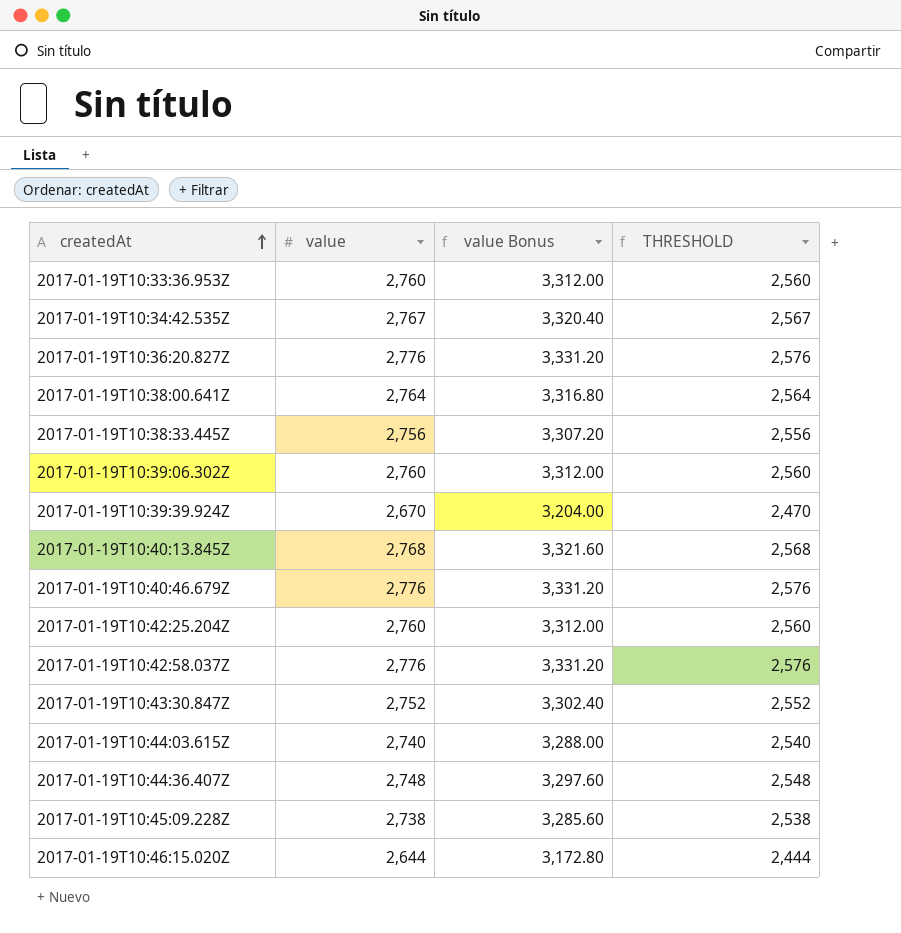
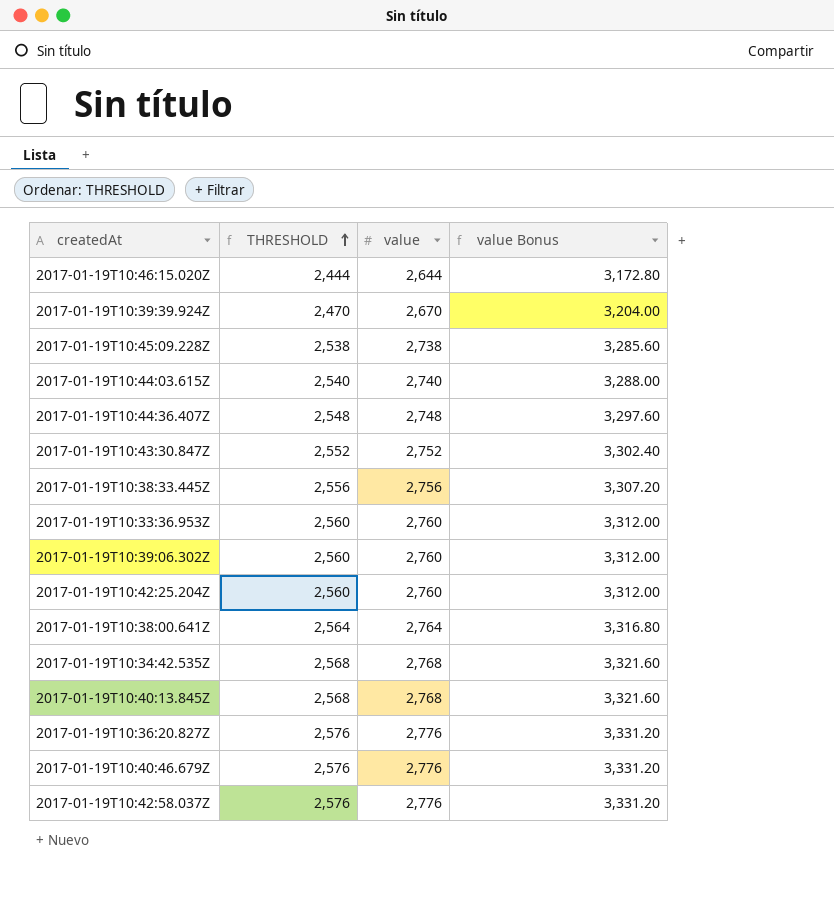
row order: createdAt ascending -> THRESHOLD ascending
column THRESHOLD | position: 4 -> 2
2017-01-19T10:34:42.535Z | THRESHOLD: 2,567 -> 2,568
2017-01-19T10:34:42.535Z | value: 2,767 -> 2,768
2017-01-19T10:34:42.535Z | value Bonus: 3,320.40 -> 3,321.60

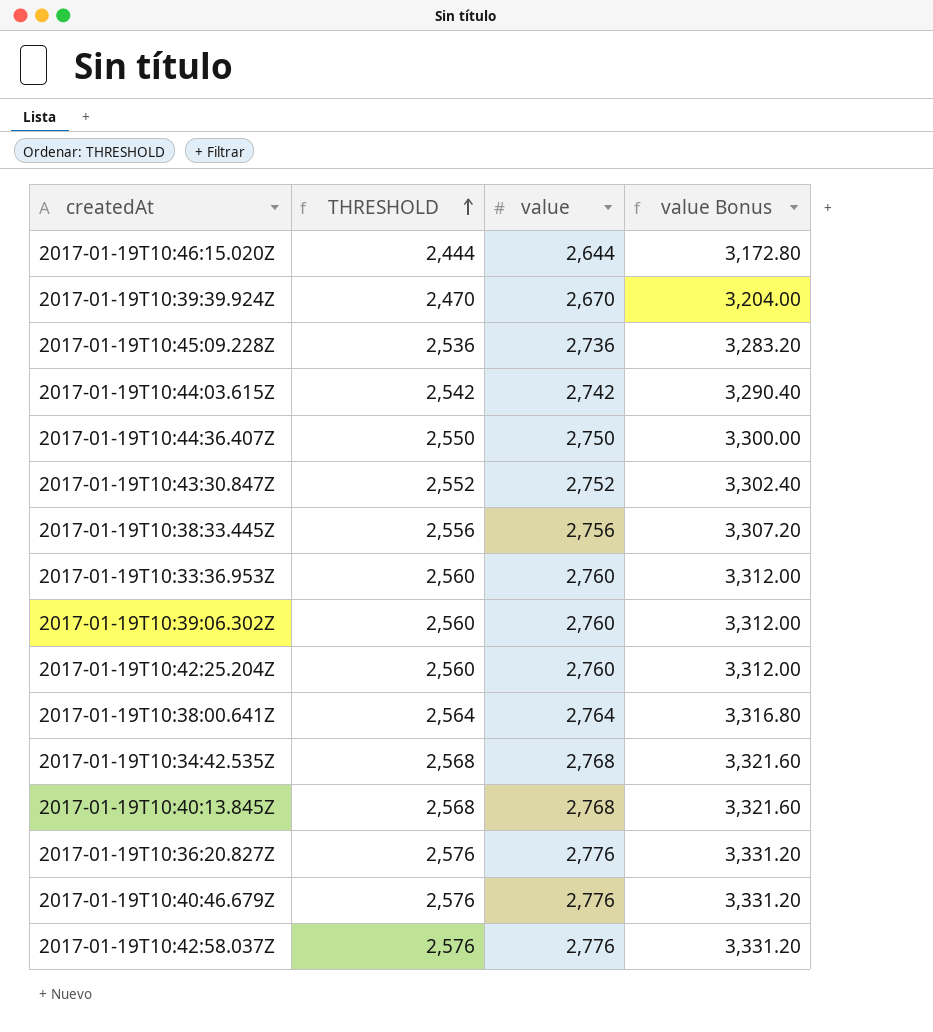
2017-01-19T10:45:09.228Z | THRESHOLD: 2,538 -> 2,536
2017-01-19T10:45:09.228Z | value: 2,738 -> 2,736
2017-01-19T10:45:09.228Z | value Bonus: 3,285.60 -> 3,283.20
2017-01-19T10:44:03.615Z | THRESHOLD: 2,540 -> 2,542
2017-01-19T10:44:03.615Z | value: 2,740 -> 2,742
2017-01-19T10:44:03.615Z | value Bonus: 3,288.00 -> 3,290.40
2017-01-19T10:44:36.407Z | THRESHOLD: 2,548 -> 2,550
2017-01-19T10:44:36.407Z | value: 2,748 -> 2,750
2017-01-19T10:44:36.407Z | value Bonus: 3,297.60 -> 3,300.00

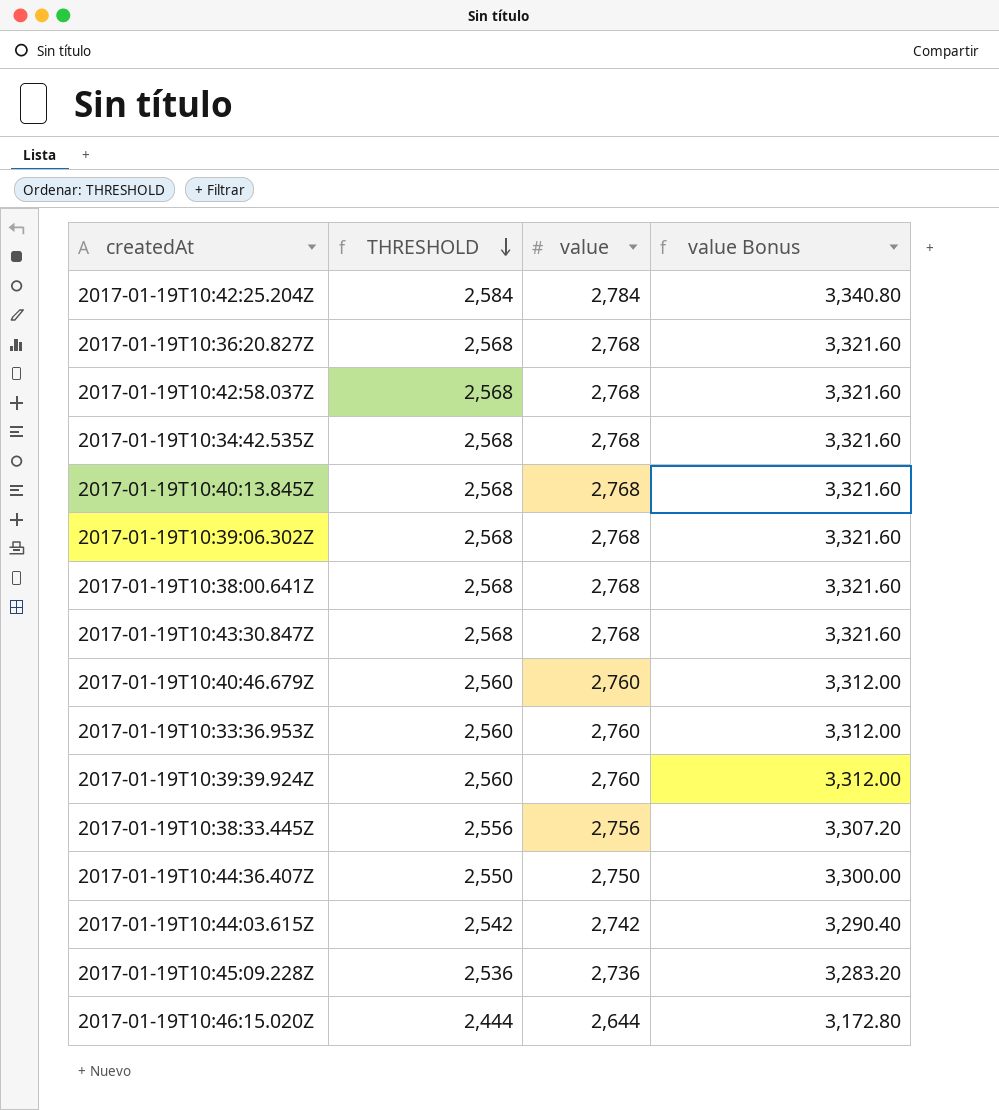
row order: THRESHOLD ascending -> THRESHOLD descending
2017-01-19T10:42:25.204Z | THRESHOLD: 2,560 -> 2,584
2017-01-19T10:42:25.204Z | value: 2,760 -> 2,784
2017-01-19T10:42:25.204Z | value Bonus: 3,312.00 -> 3,340.80
2017-01-19T10:36:20.827Z | THRESHOLD: 2,576 -> 2,568
2017-01-19T10:36:20.827Z | value: 2,776 -> 2,768
2017-01-19T10:36:20.827Z | value Bonus: 3,331.20 -> 3,321.60
2017-01-19T10:42:58.037Z | THRESHOLD: 2,576 -> 2,568
2017-01-19T10:42:58.037Z | value: 2,776 -> 2,768
2017-01-19T10:42:58.037Z | value Bonus: 3,331.20 -> 3,321.60
2017-01-19T10:39:06.302Z | THRESHOLD: 2,560 -> 2,568
2017-01-19T10:39:06.302Z | value: 2,760 -> 2,768
2017-01-19T10:39:06.302Z | value Bonus: 3,312.00 -> 3,321.60
2017-01-19T10:38:00.641Z | THRESHOLD: 2,564 -> 2,568
2017-01-19T10:38:00.641Z | value: 2,764 -> 2,768
2017-01-19T10:38:00.641Z | value Bonus: 3,316.80 -> 3,321.60
2017-01-19T10:43:30.847Z | THRESHOLD: 2,552 -> 2,568
2017-01-19T10:43:30.847Z | value: 2,752 -> 2,768
2017-01-19T10:43:30.847Z | value Bonus: 3,302.40 -> 3,321.60
2017-01-19T10:40:46.679Z | THRESHOLD: 2,576 -> 2,560
2017-01-19T10:40:46.679Z | value: 2,776 -> 2,760
2017-01-19T10:40:46.679Z | value Bonus: 3,331.20 -> 3,312.00
2017-01-19T10:39:39.924Z | THRESHOLD: 2,470 -> 2,560
2017-01-19T10:39:39.924Z | value: 2,670 -> 2,760
2017-01-19T10:39:39.924Z | value Bonus: 3,204.00 -> 3,312.00

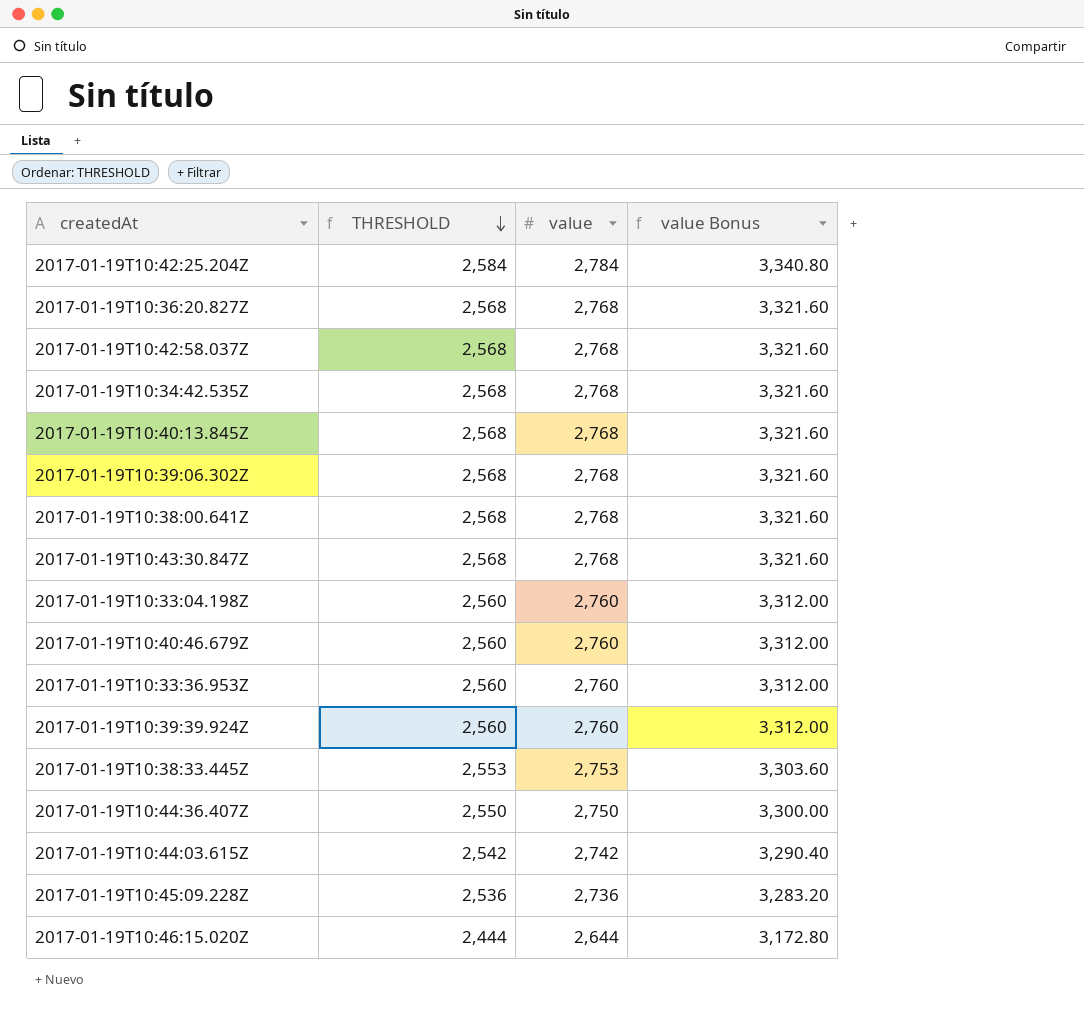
row 2017-01-19T10:33:04.198Z: none -> 2,560 | 2,760 | 3,312.00
2017-01-19T10:38:33.445Z | THRESHOLD: 2,556 -> 2,553
2017-01-19T10:38:33.445Z | value: 2,756 -> 2,753
2017-01-19T10:38:33.445Z | value Bonus: 3,307.20 -> 3,303.60

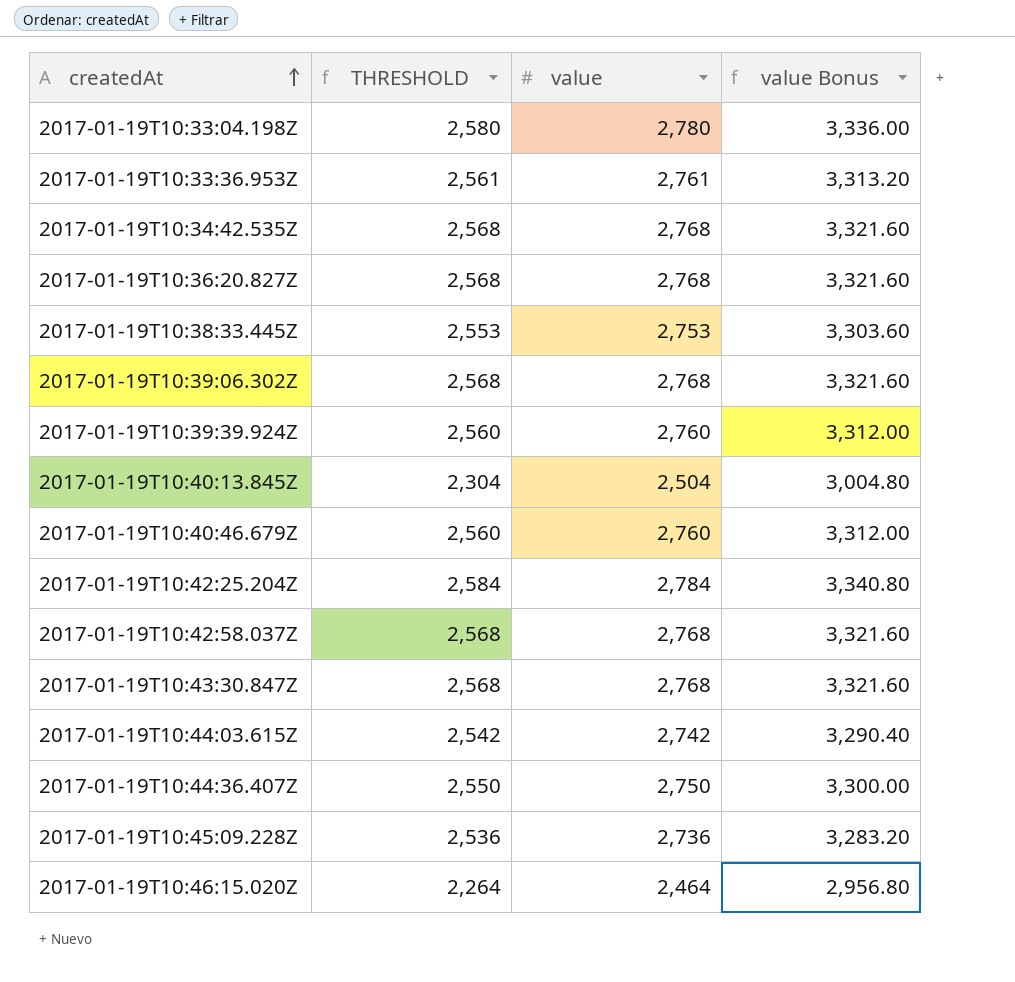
row order: THRESHOLD descending -> createdAt ascending
row 2017-01-19T10:38:00.641Z: 2,568 | 2,768 | 3,321.60 -> none
2017-01-19T10:33:04.198Z | THRESHOLD: 2,560 -> 2,580
2017-01-19T10:33:04.198Z | value: 2,760 -> 2,780
2017-01-19T10:33:04.198Z | value Bonus: 3,312.00 -> 3,336.00
2017-01-19T10:33:36.953Z | THRESHOLD: 2,560 -> 2,561
2017-01-19T10:33:36.953Z | value: 2,760 -> 2,761
2017-01-19T10:33:36.953Z | value Bonus: 3,312.00 -> 3,313.20
2017-01-19T10:40:13.845Z | THRESHOLD: 2,568 -> 2,304
2017-01-19T10:40:13.845Z | value: 2,768 -> 2,504
2017-01-19T10:40:13.845Z | value Bonus: 3,321.60 -> 3,004.80
2017-01-19T10:46:15.020Z | THRESHOLD: 2,444 -> 2,264
2017-01-19T10:46:15.020Z | value: 2,644 -> 2,464
2017-01-19T10:46:15.020Z | value Bonus: 3,172.80 -> 2,956.80

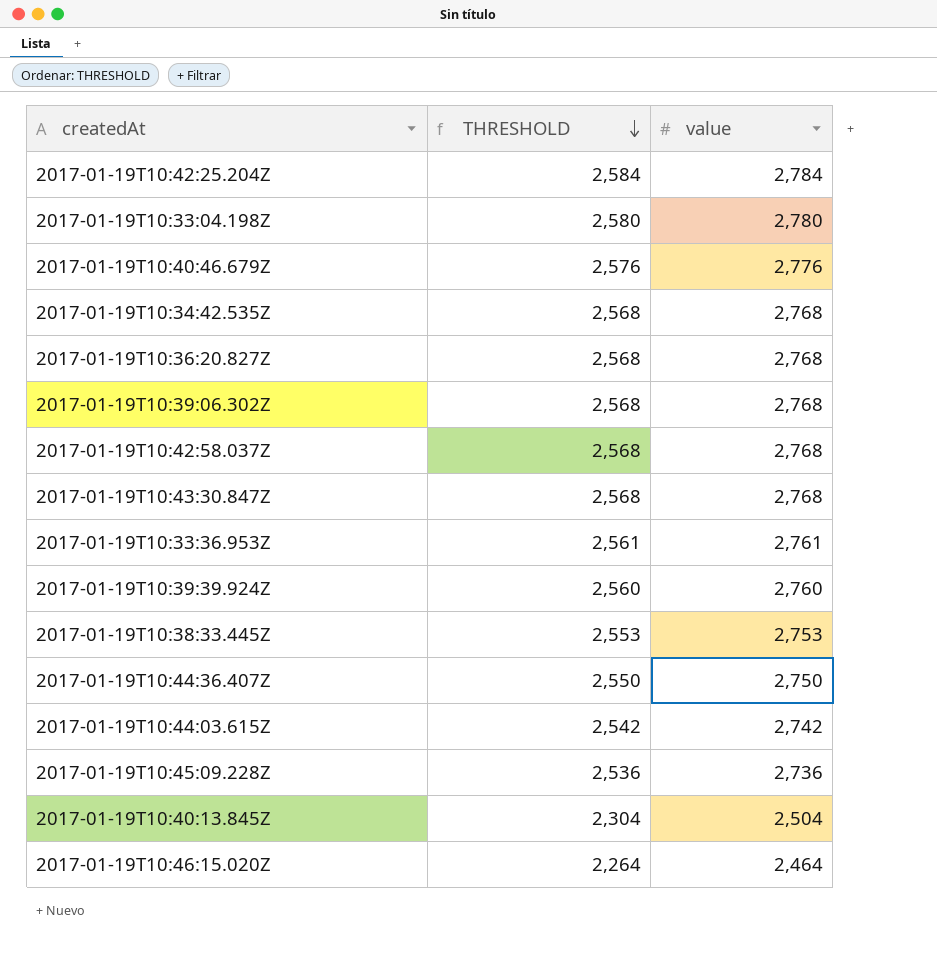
row order: createdAt ascending -> THRESHOLD descending
column value Bonus | formula: [value] * 1.2 -> none
2017-01-19T10:40:46.679Z | THRESHOLD: 2,560 -> 2,576
2017-01-19T10:40:46.679Z | value: 2,760 -> 2,776

